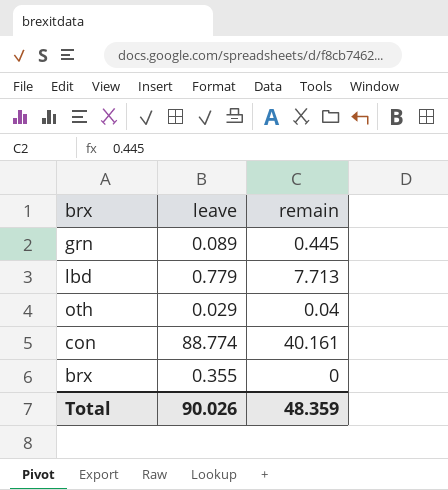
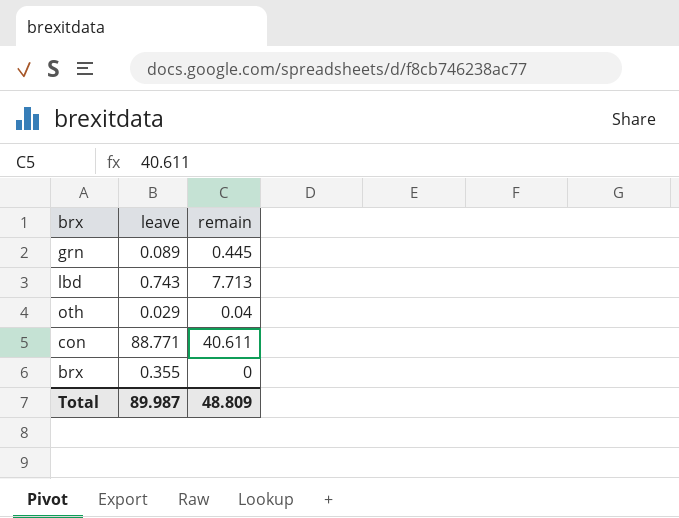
lbd | leave: 0.779 -> 0.743
con | leave: 88.774 -> 88.771
con | remain: 40.161 -> 40.611
Total | leave: 90.026 -> 89.987
Total | remain: 48.359 -> 48.809

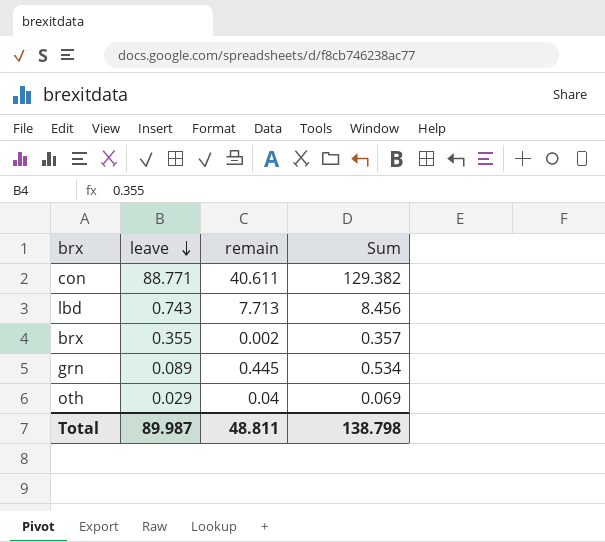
row order: none -> leave descending
column Sum | formula: none -> [leave] + [remain]
brx | remain: 0 -> 0.002
Total | remain: 48.809 -> 48.811

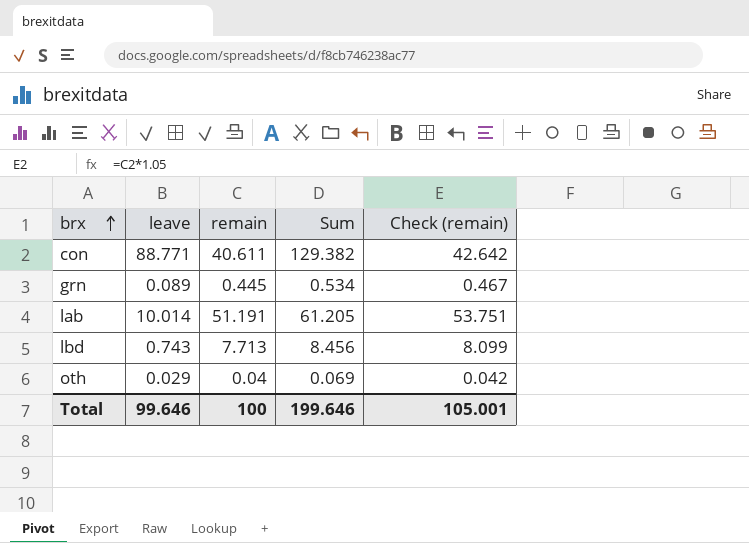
row order: leave descending -> brx ascending
column Check (remain) | formula: none -> [remain] * 1.05
row brx: 0.355 | 0.002 | 0.357 -> none
row lab: none -> 10.014 | 51.191 | 61.205 | 53.751
Total | leave: 89.987 -> 99.646
Total | remain: 48.811 -> 100
Total | Sum: 138.798 -> 199.646

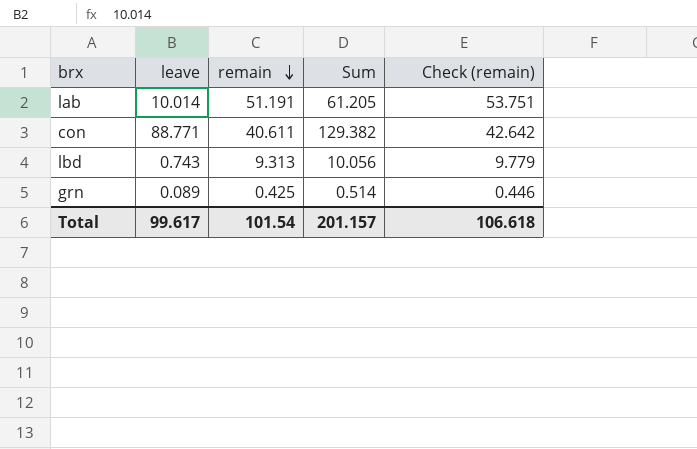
row order: brx ascending -> remain descending
row oth: 0.029 | 0.04 | 0.069 | 0.042 -> none
lbd | remain: 7.713 -> 9.313
lbd | Sum: 8.456 -> 10.056
lbd | Check (remain): 8.099 -> 9.779
grn | remain: 0.445 -> 0.425
grn | Sum: 0.534 -> 0.514
grn | Check (remain): 0.467 -> 0.446
Total | leave: 99.646 -> 99.617
Total | remain: 100 -> 101.54
Total | Sum: 199.646 -> 201.157
Total | Check (remain): 105.001 -> 106.618

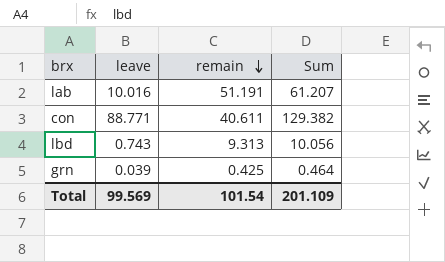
column Check (remain) | formula: [remain] * 1.05 -> none
lab | leave: 10.014 -> 10.016
lab | Sum: 61.205 -> 61.207
grn | leave: 0.089 -> 0.039
grn | Sum: 0.514 -> 0.464
Total | leave: 99.617 -> 99.569
Total | Sum: 201.157 -> 201.109

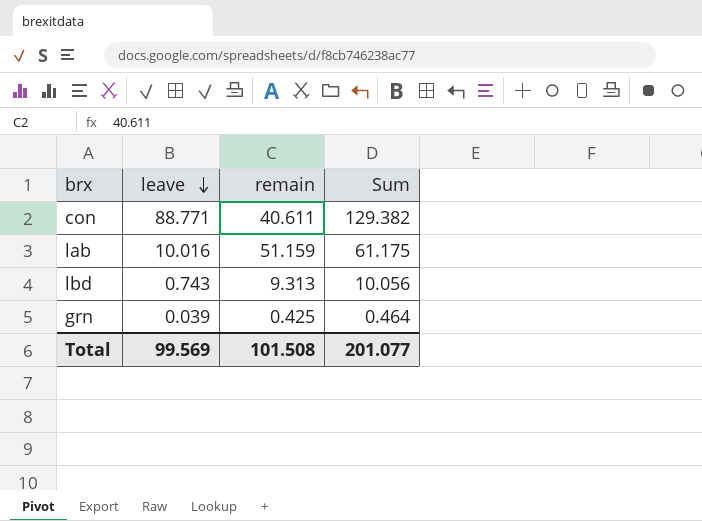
row order: remain descending -> leave descending
lab | remain: 51.191 -> 51.159
lab | Sum: 61.207 -> 61.175
Total | remain: 101.54 -> 101.508
Total | Sum: 201.109 -> 201.077

